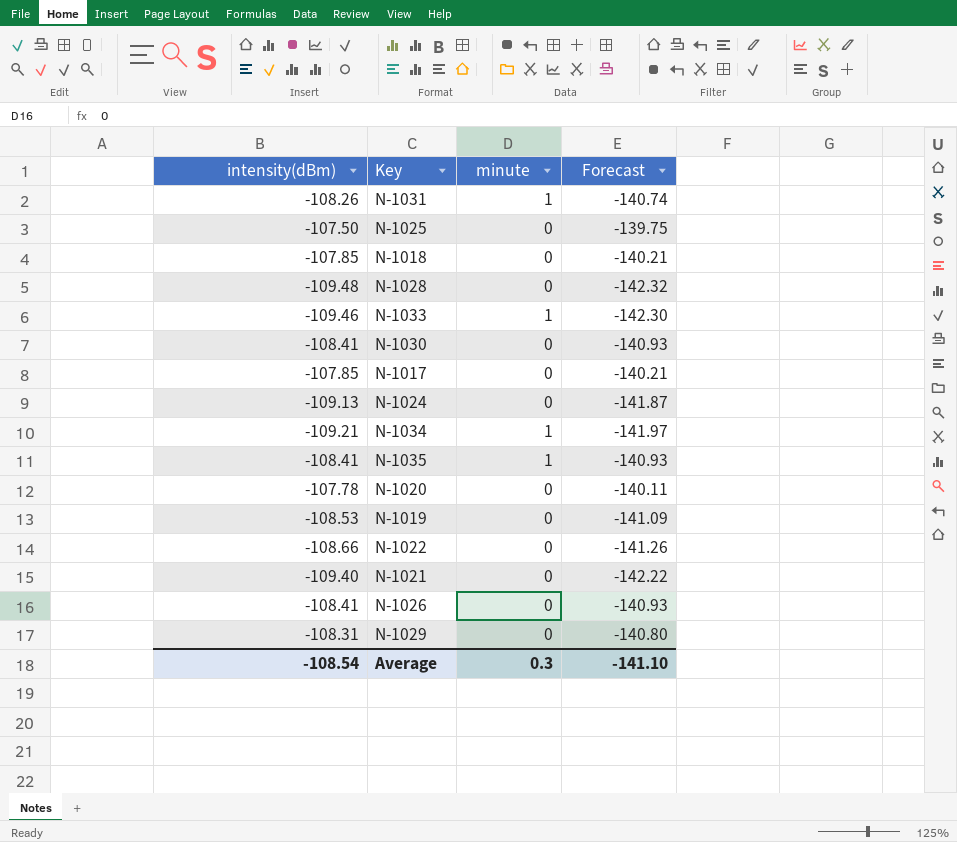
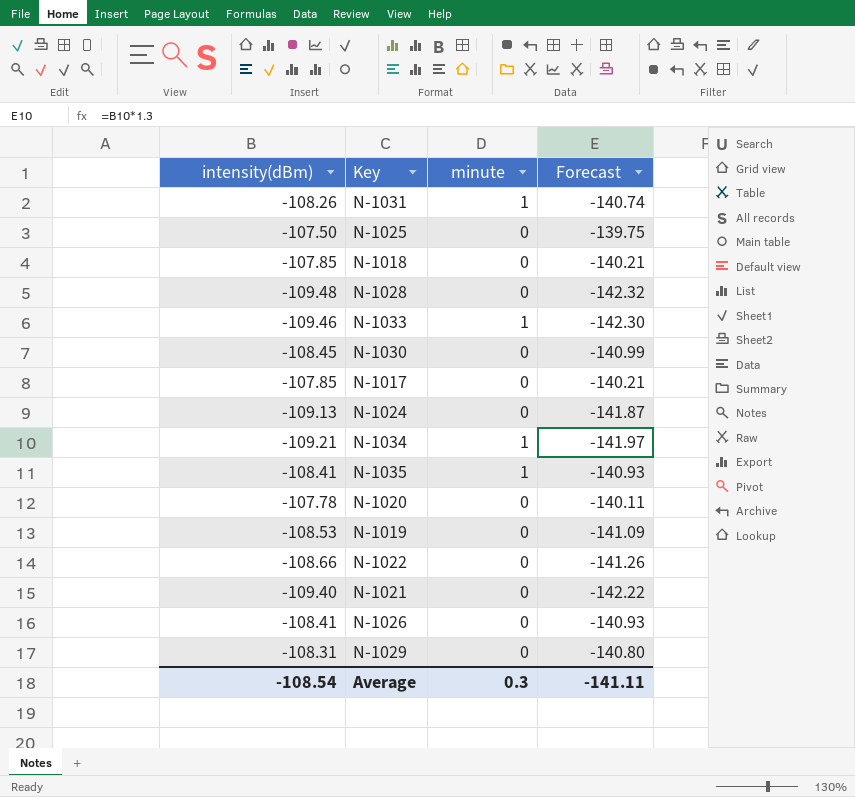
N-1030 | intensity(dBm): -108.41 -> -108.45
N-1030 | Forecast: -140.93 -> -140.99
Average | Forecast: -141.10 -> -141.11

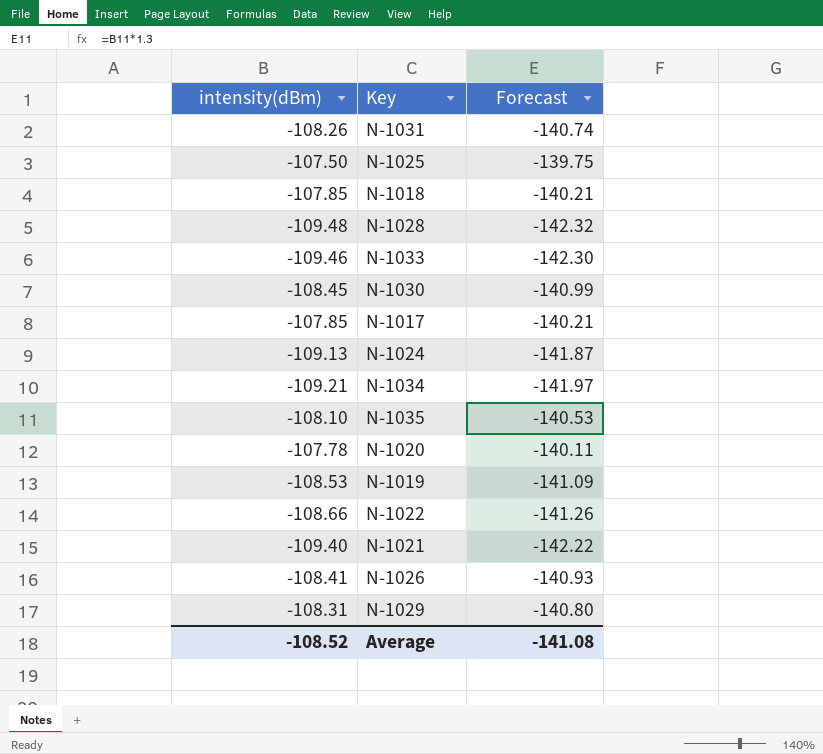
column minute | position: 3 -> none
N-1035 | intensity(dBm): -108.41 -> -108.10
N-1035 | Forecast: -140.93 -> -140.53
Average | intensity(dBm): -108.54 -> -108.52
Average | Forecast: -141.11 -> -141.08

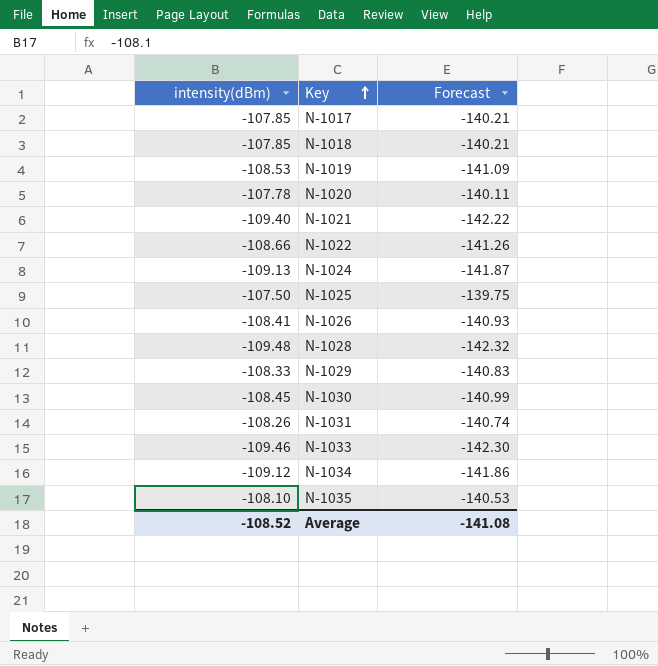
row order: none -> Key ascending
N-1029 | intensity(dBm): -108.31 -> -108.33
N-1029 | Forecast: -140.80 -> -140.83
N-1034 | intensity(dBm): -109.21 -> -109.12
N-1034 | Forecast: -141.97 -> -141.86

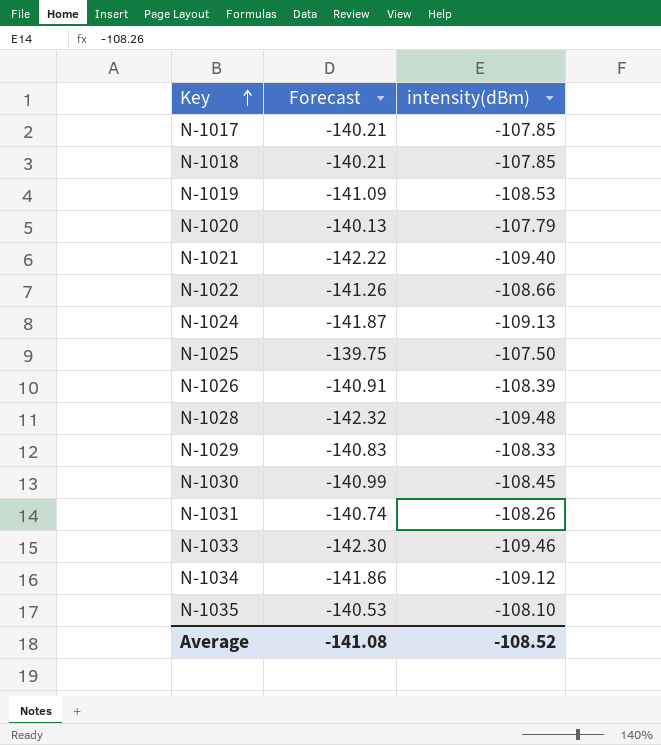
column intensity(dBm) | position: 1 -> 3
N-1020 | Forecast: -140.11 -> -140.13
N-1020 | intensity(dBm): -107.78 -> -107.79
N-1026 | Forecast: -140.93 -> -140.91
N-1026 | intensity(dBm): -108.41 -> -108.39

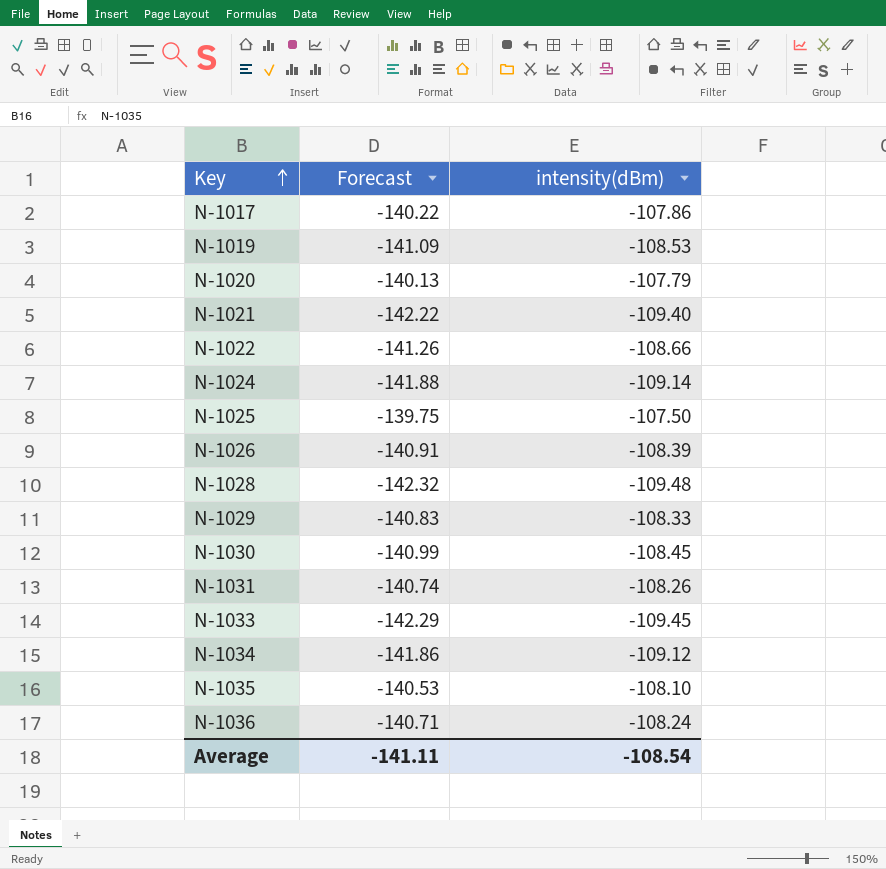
row N-1018: -140.21 | -107.85 -> none
N-1017 | Forecast: -140.21 -> -140.22
N-1017 | intensity(dBm): -107.85 -> -107.86
N-1024 | Forecast: -141.87 -> -141.88
N-1024 | intensity(dBm): -109.13 -> -109.14
N-1033 | Forecast: -142.30 -> -142.29
N-1033 | intensity(dBm): -109.46 -> -109.45
row N-1036: none -> -140.71 | -108.24
Average | Forecast: -141.08 -> -141.11
Average | intensity(dBm): -108.52 -> -108.54

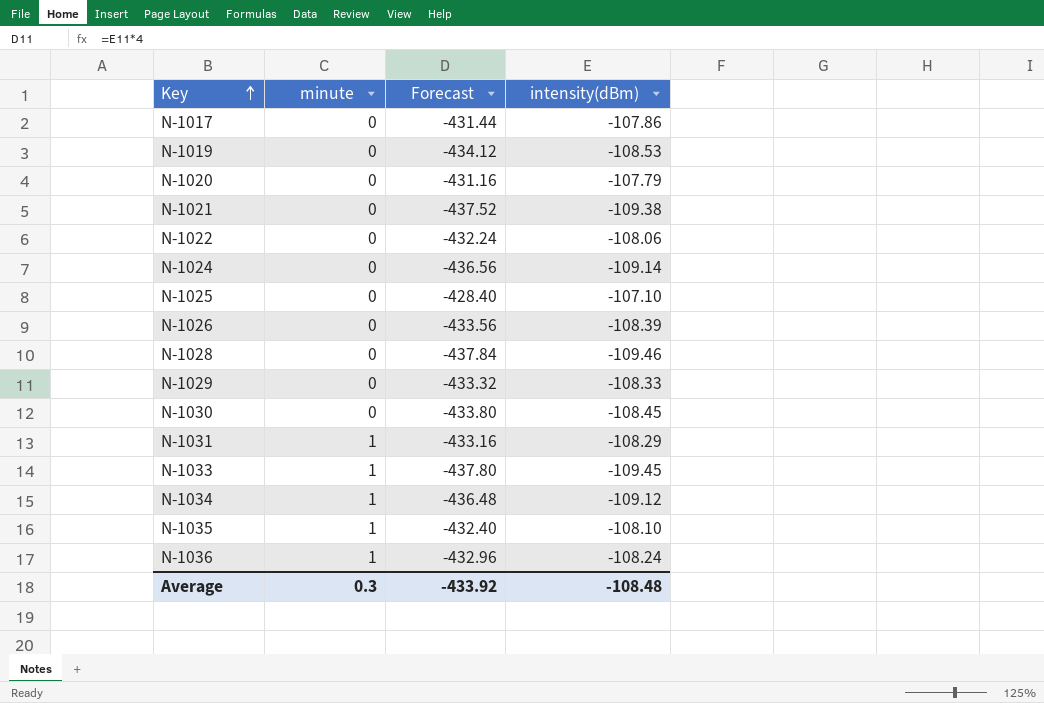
column minute | position: none -> 2
column Forecast | formula: [intensity(dBm)] * 1.3 -> [intensity(dBm)] * 4
N-1021 | intensity(dBm): -109.40 -> -109.38
N-1022 | intensity(dBm): -108.66 -> -108.06
N-1025 | intensity(dBm): -107.50 -> -107.10
N-1028 | intensity(dBm): -109.48 -> -109.46
N-1031 | intensity(dBm): -108.26 -> -108.29
Average | Forecast: -141.11 -> -433.92
Average | intensity(dBm): -108.54 -> -108.48

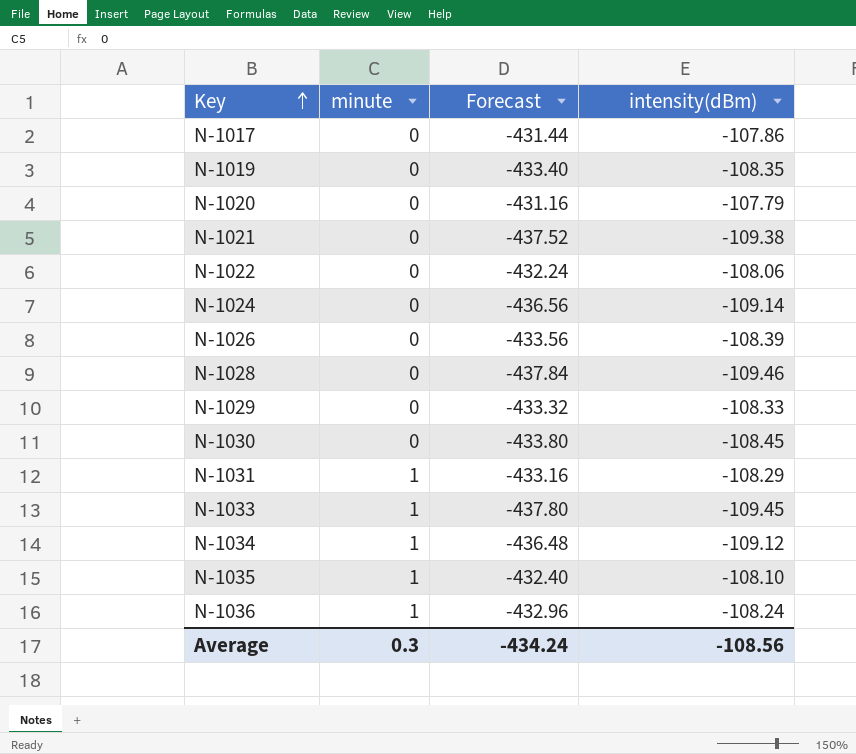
row N-1025: 0 | -428.40 | -107.10 -> none
N-1019 | Forecast: -434.12 -> -433.40
N-1019 | intensity(dBm): -108.53 -> -108.35
Average | Forecast: -433.92 -> -434.24
Average | intensity(dBm): -108.48 -> -108.56

